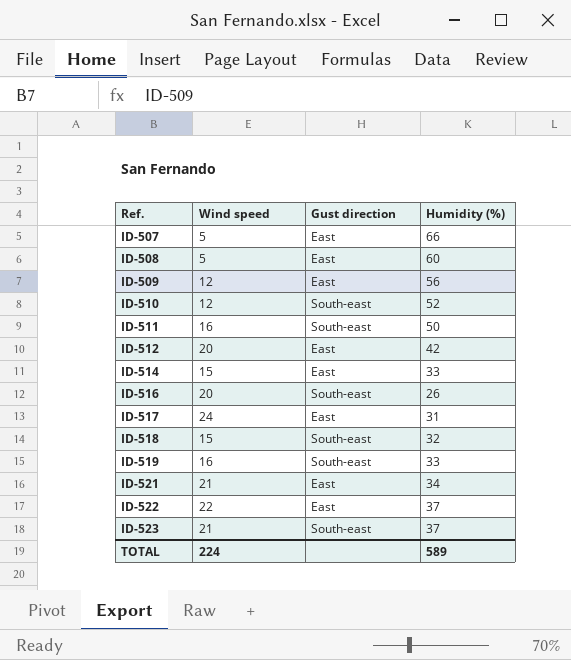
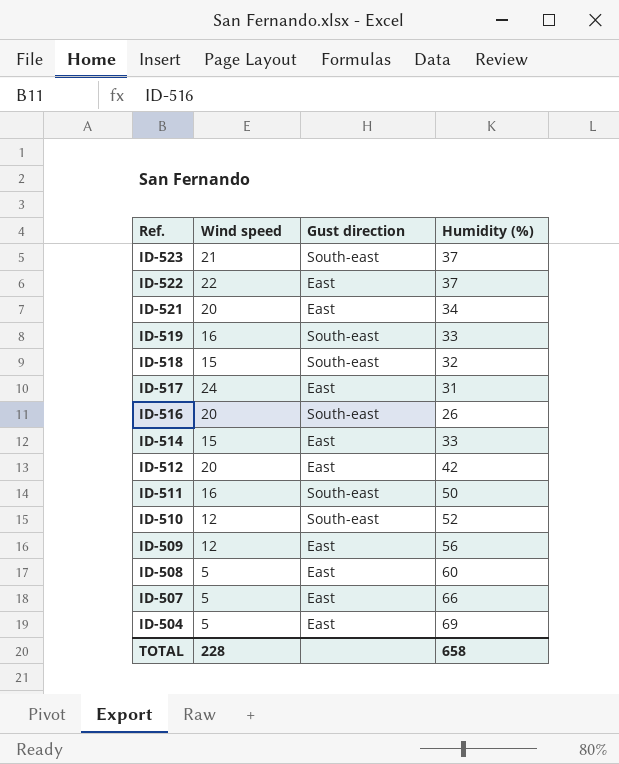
row order: Ref. ascending -> Ref. descending
ID-521 | Wind speed: 21 -> 20
row ID-504: none -> 5 | East | 69
TOTAL | Wind speed: 224 -> 228
TOTAL | Humidity (%): 589 -> 658

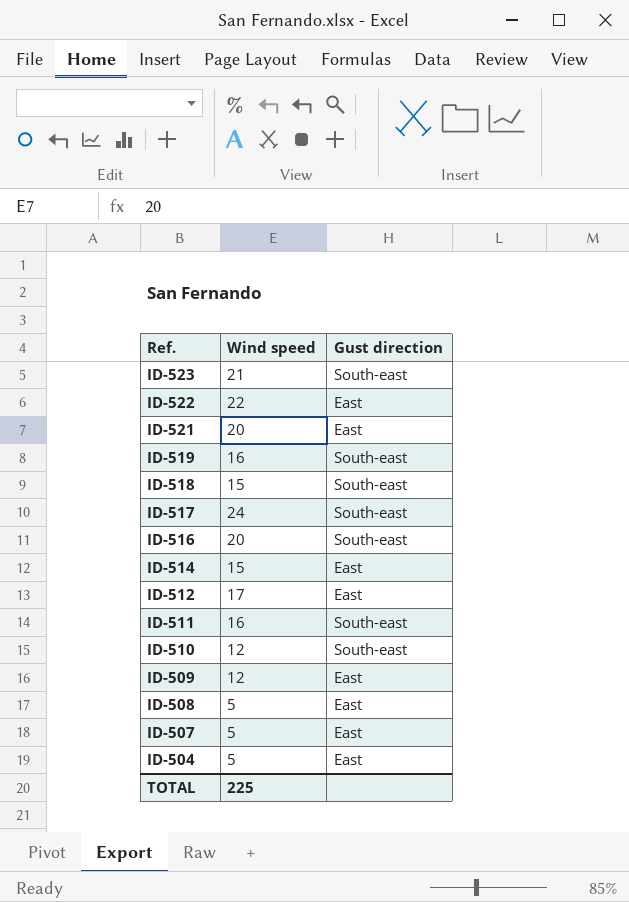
column Humidity (%) | position: 4 -> none
ID-517 | Gust direction: East -> South-east
ID-512 | Wind speed: 20 -> 17
TOTAL | Wind speed: 228 -> 225

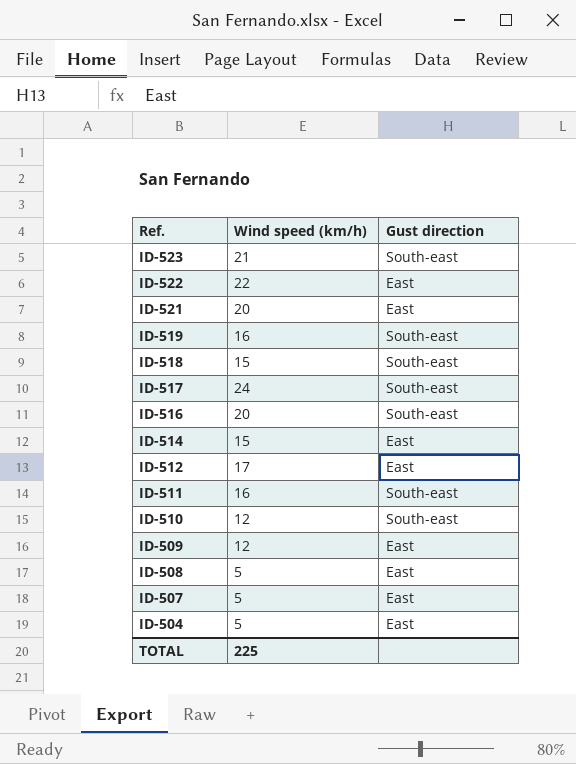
column name: Wind speed -> Wind speed (km/h)

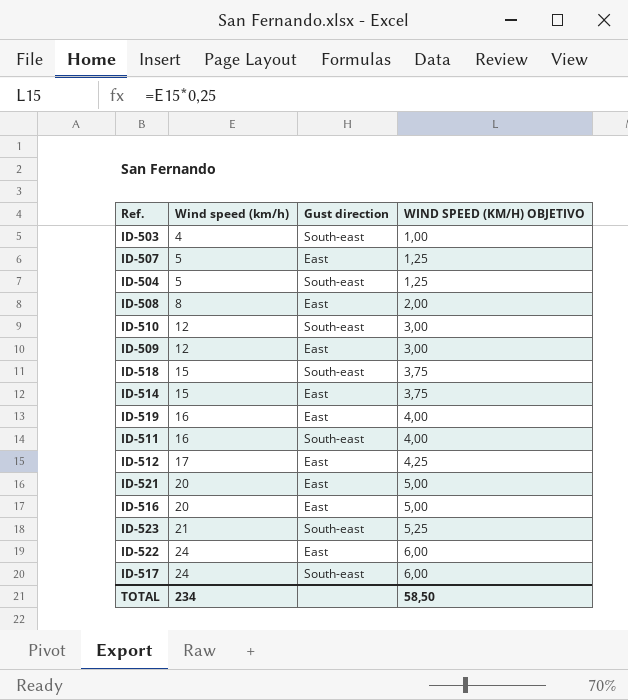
row order: Ref. descending -> Wind speed (km/h) ascending
column WIND SPEED (KM/H) OBJETIVO | formula: none -> [Wind speed (km/h)] * 0,25
row ID-503: none -> 4 | South-east | 1,00
ID-504 | Gust direction: East -> South-east
ID-508 | Wind speed (km/h): 5 -> 8
ID-519 | Gust direction: South-east -> East
ID-516 | Gust direction: South-east -> East
ID-522 | Wind speed (km/h): 22 -> 24
TOTAL | Wind speed (km/h): 225 -> 234

